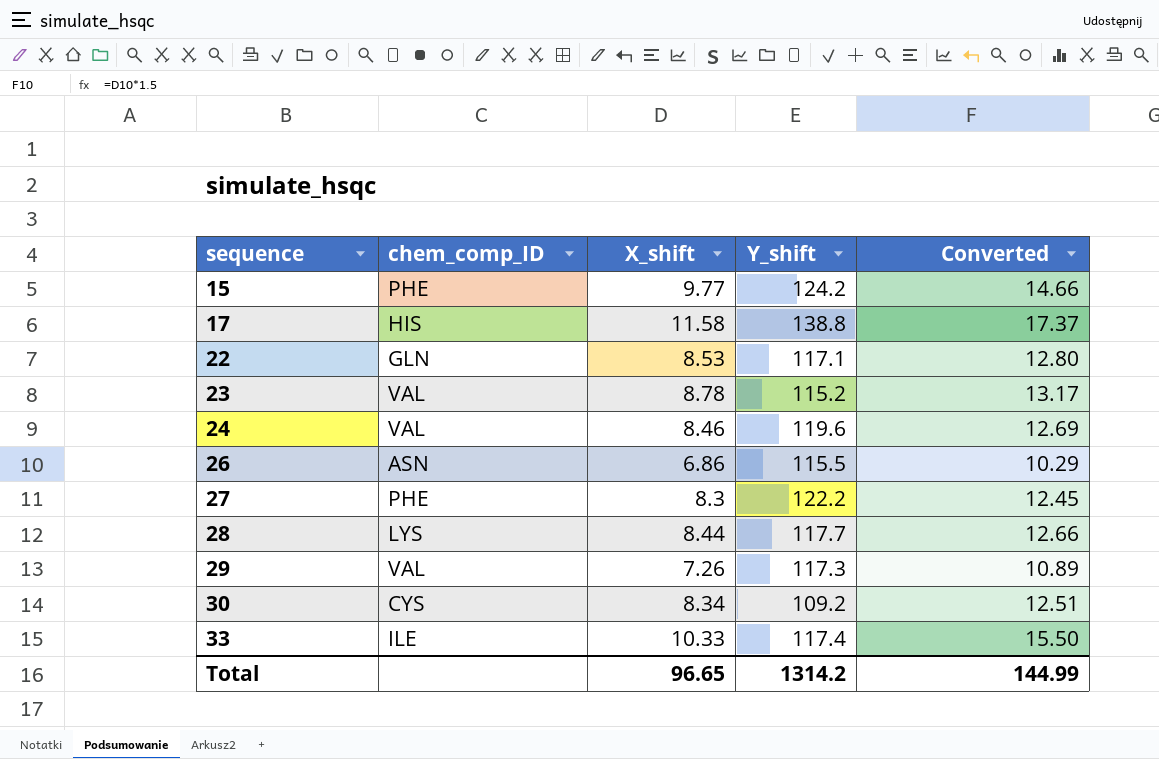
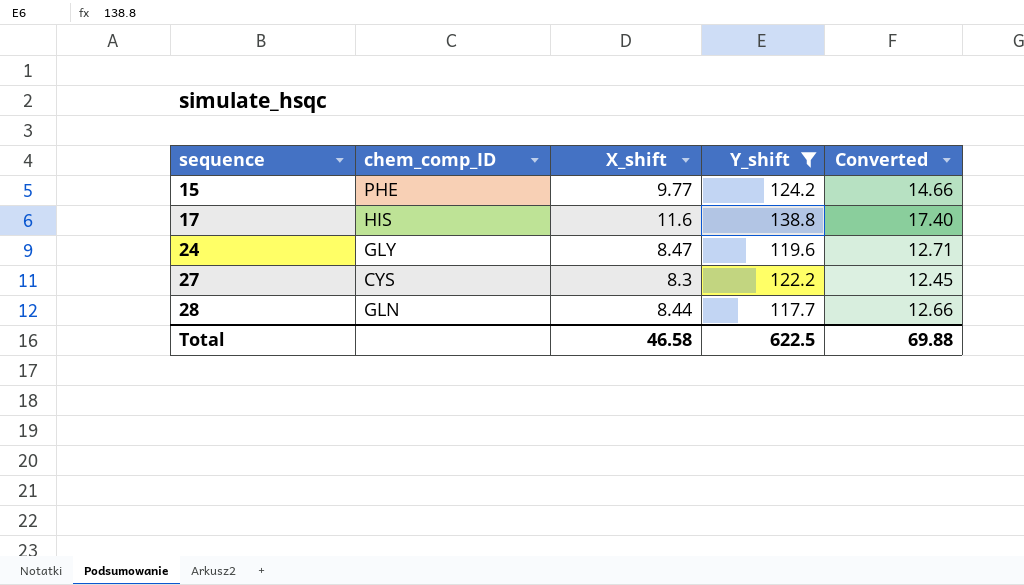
filter: none -> Y_shift >= 117.7
17 | X_shift: 11.58 -> 11.6
17 | Converted: 17.37 -> 17.40
24 | chem_comp_ID: VAL -> GLY
24 | X_shift: 8.46 -> 8.47
24 | Converted: 12.69 -> 12.71
27 | chem_comp_ID: PHE -> CYS
28 | chem_comp_ID: LYS -> GLN
Total | X_shift: 96.65 -> 46.58
Total | Y_shift: 1314.2 -> 622.5
Total | Converted: 144.99 -> 69.88

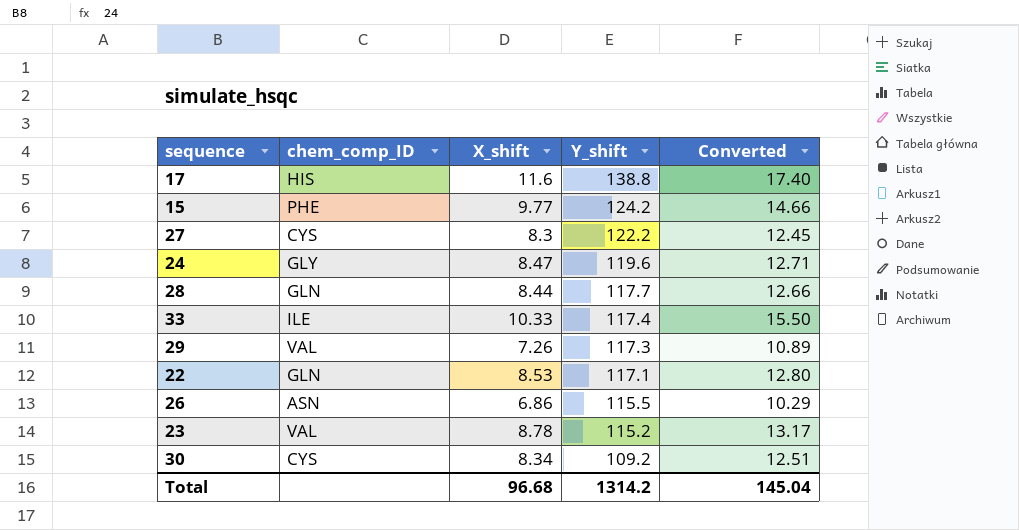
filter: Y_shift >= 117.7 -> none
row order: sequence ascending -> Y_shift descending
Total | X_shift: 46.58 -> 96.68
Total | Y_shift: 622.5 -> 1314.2
Total | Converted: 69.88 -> 145.04

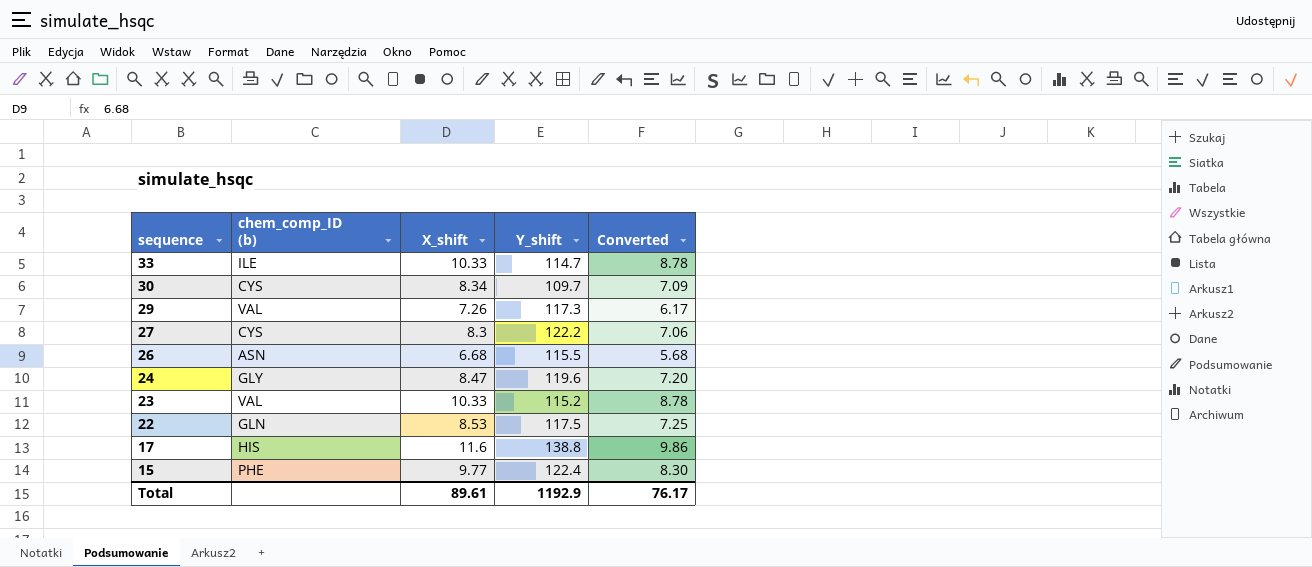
row order: Y_shift descending -> sequence descending
column name: chem_comp_ID -> chem_comp_ID (b)
column Converted | formula: [X_shift] * 1.5 -> [X_shift] * 0.85
row 28: GLN | 8.44 | 117.7 | 12.66 -> none
33 | Y_shift: 117.4 -> 114.7
30 | Y_shift: 109.2 -> 109.7
26 | X_shift: 6.86 -> 6.68
23 | X_shift: 8.78 -> 10.33
22 | Y_shift: 117.1 -> 117.5
15 | Y_shift: 124.2 -> 122.4
Total | X_shift: 96.68 -> 89.61
Total | Y_shift: 1314.2 -> 1192.9
Total | Converted: 145.04 -> 76.17

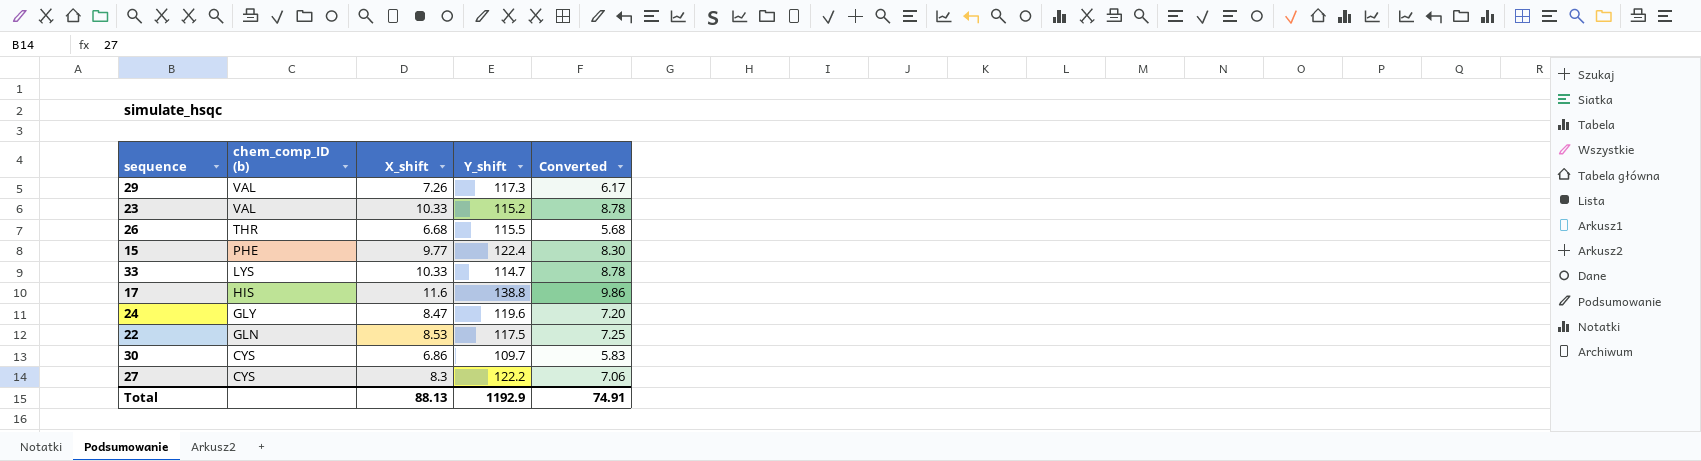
row order: sequence descending -> chem_comp_ID (b) descending
26 | chem_comp_ID (b): ASN -> THR
33 | chem_comp_ID (b): ILE -> LYS
30 | X_shift: 8.34 -> 6.86
30 | Converted: 7.09 -> 5.83
Total | X_shift: 89.61 -> 88.13
Total | Converted: 76.17 -> 74.91

